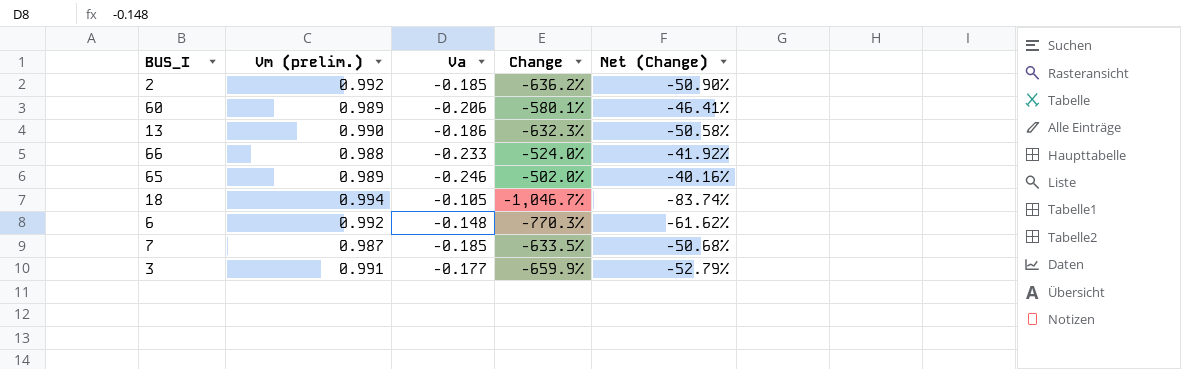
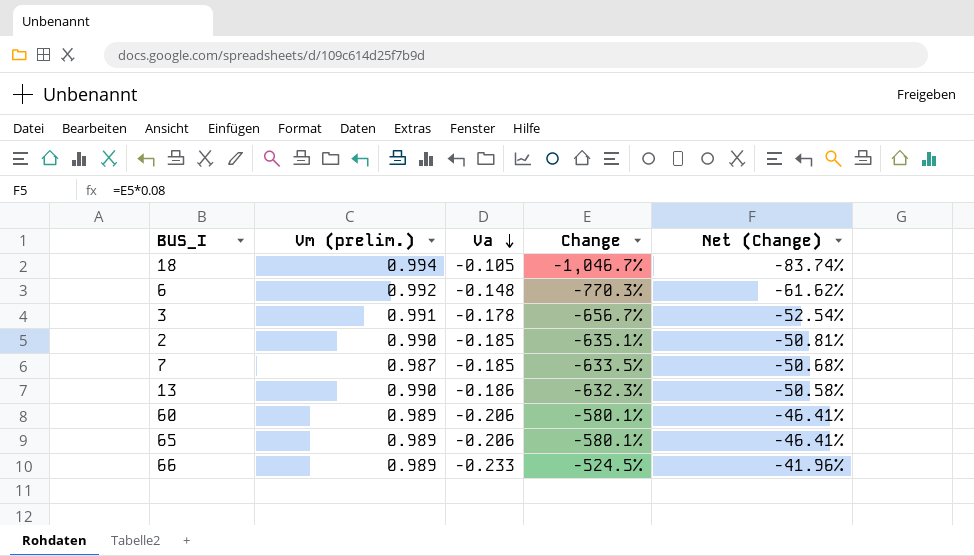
row order: none -> Va descending
3 | Va: -0.177 -> -0.178
3 | Change: -659.9% -> -656.7%
3 | Net (Change): -52.79% -> -52.54%
2 | Vm (prelim.): 0.992 -> 0.990
2 | Change: -636.2% -> -635.1%
2 | Net (Change): -50.90% -> -50.81%
65 | Va: -0.246 -> -0.206
65 | Change: -502.0% -> -580.1%
65 | Net (Change): -40.16% -> -46.41%
66 | Vm (prelim.): 0.988 -> 0.989
66 | Change: -524.0% -> -524.5%
66 | Net (Change): -41.92% -> -41.96%

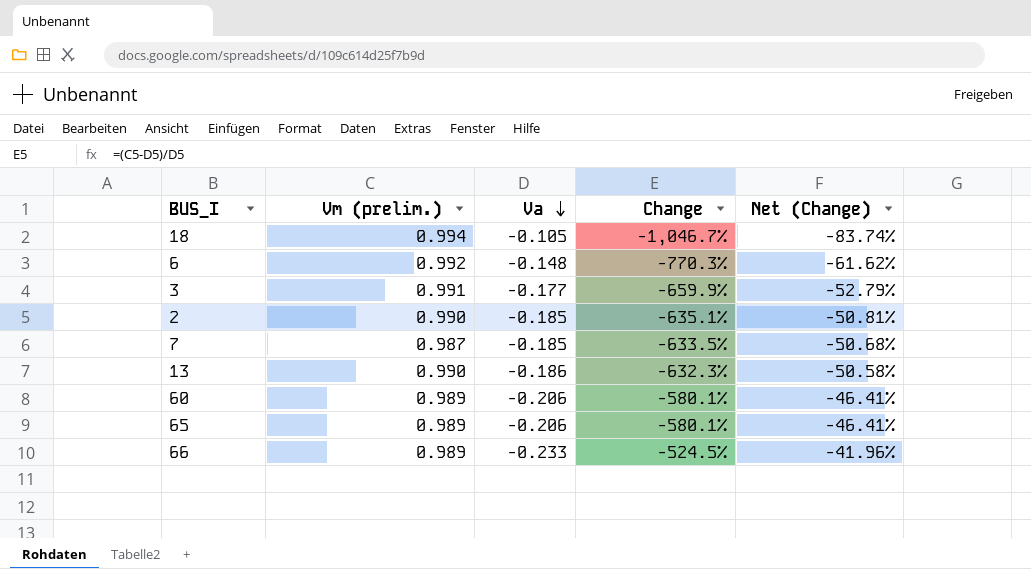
3 | Va: -0.178 -> -0.177
3 | Change: -656.7% -> -659.9%
3 | Net (Change): -52.54% -> -52.79%

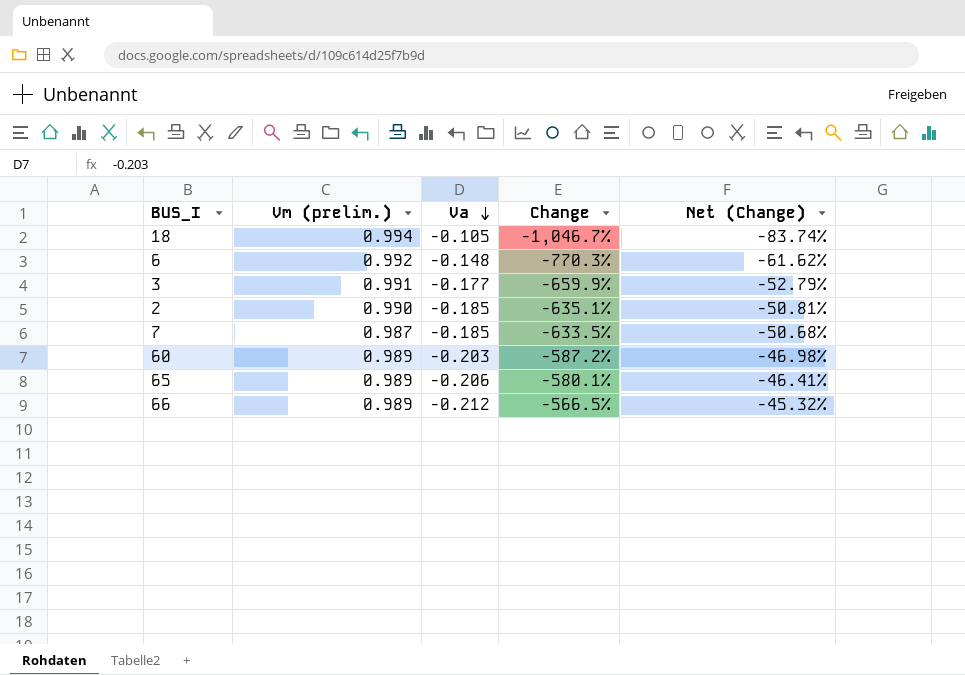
row 13: 0.990 | -0.186 | -632.3% | -50.58% -> none
60 | Va: -0.206 -> -0.203
60 | Change: -580.1% -> -587.2%
60 | Net (Change): -46.41% -> -46.98%
66 | Va: -0.233 -> -0.212
66 | Change: -524.5% -> -566.5%
66 | Net (Change): -41.96% -> -45.32%

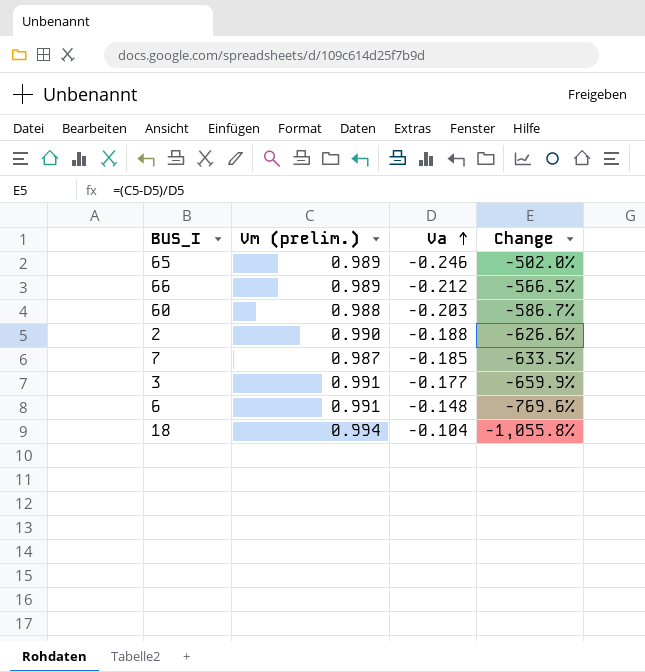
row order: Va descending -> Va ascending
column Net (Change) | formula: [Change] * 0.08 -> none
65 | Va: -0.206 -> -0.246
65 | Change: -580.1% -> -502.0%
60 | Vm (prelim.): 0.989 -> 0.988
60 | Change: -587.2% -> -586.7%
2 | Va: -0.185 -> -0.188
2 | Change: -635.1% -> -626.6%
6 | Vm (prelim.): 0.992 -> 0.991
6 | Change: -770.3% -> -769.6%
18 | Va: -0.105 -> -0.104
18 | Change: -1,046.7% -> -1,055.8%

